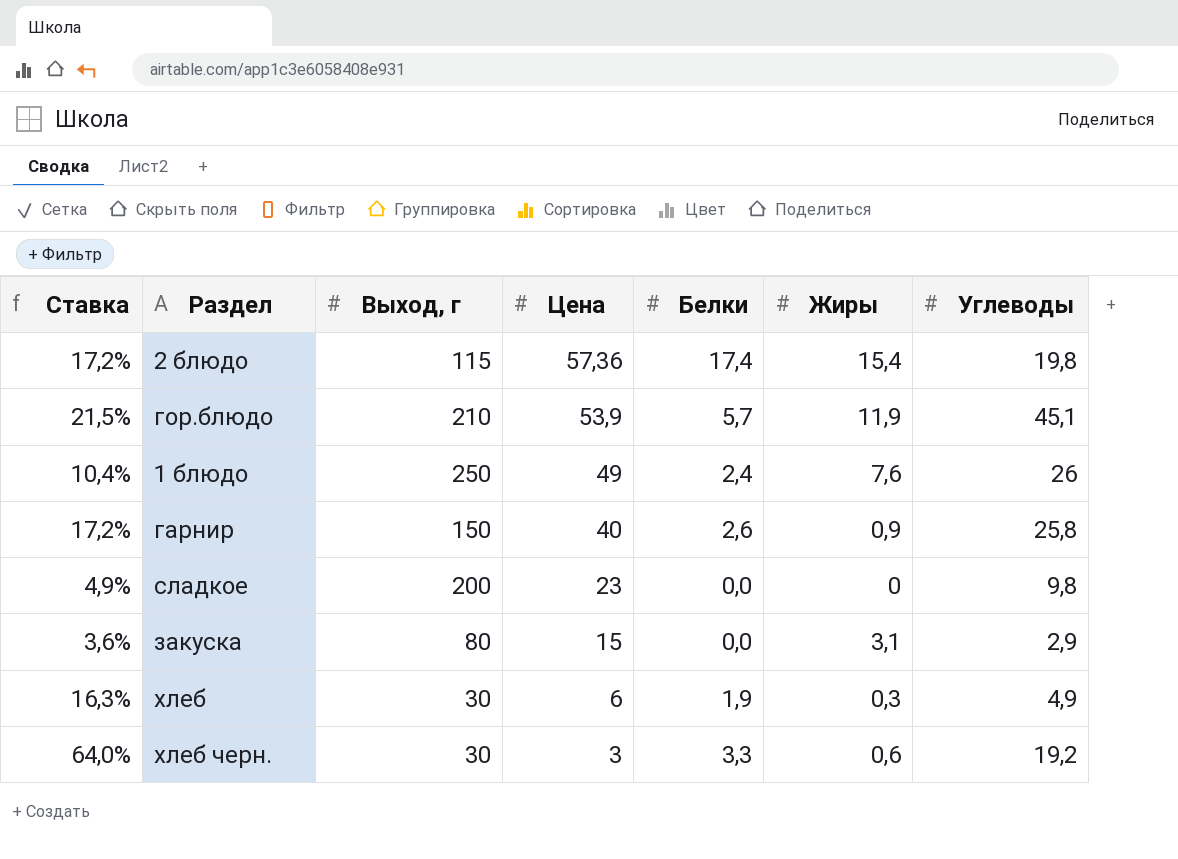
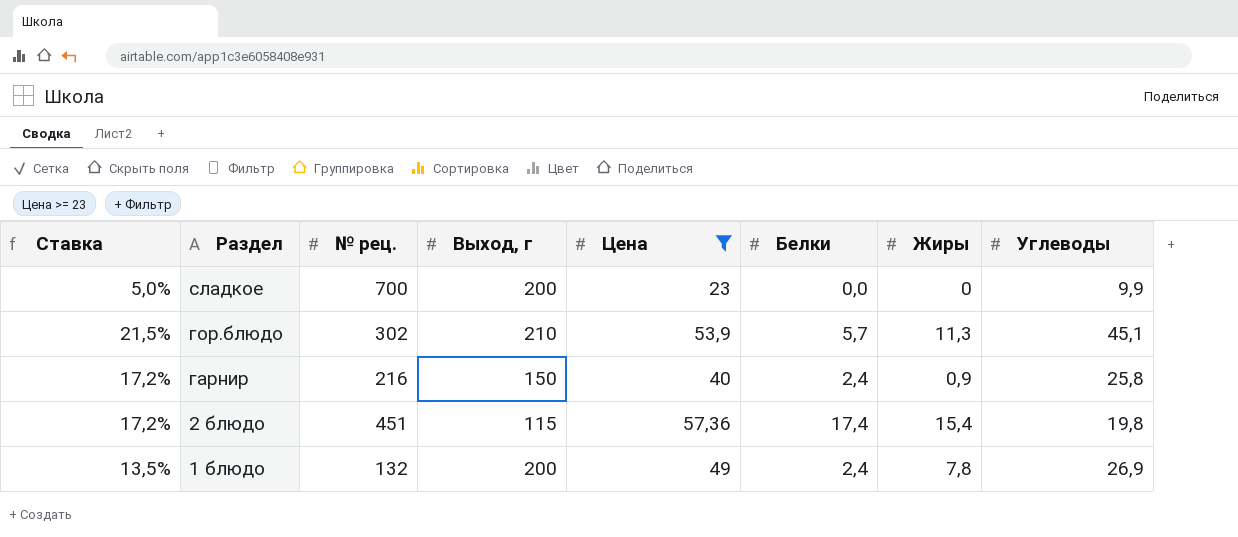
filter: none -> Цена >= 23
row order: Цена descending -> Раздел descending
column № рец. | position: none -> 3
сладкое | Ставка: 4,9% -> 5,0%
сладкое | Углеводы: 9,8 -> 9,9
гор.блюдо | Жиры: 11,9 -> 11,3
гарнир | Белки: 2,6 -> 2,4
1 блюдо | Ставка: 10,4% -> 13,5%
1 блюдо | Выход, г: 250 -> 200
1 блюдо | Жиры: 7,6 -> 7,8
1 блюдо | Углеводы: 26 -> 26,9

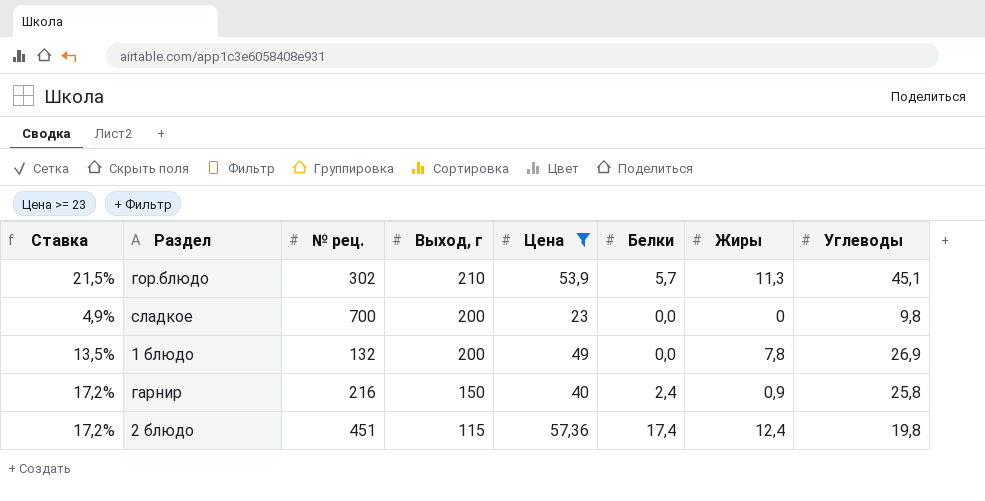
row order: Раздел descending -> Выход, г descending
сладкое | Ставка: 5,0% -> 4,9%
сладкое | Углеводы: 9,9 -> 9,8
1 блюдо | Белки: 2,4 -> 0,0
2 блюдо | Жиры: 15,4 -> 12,4

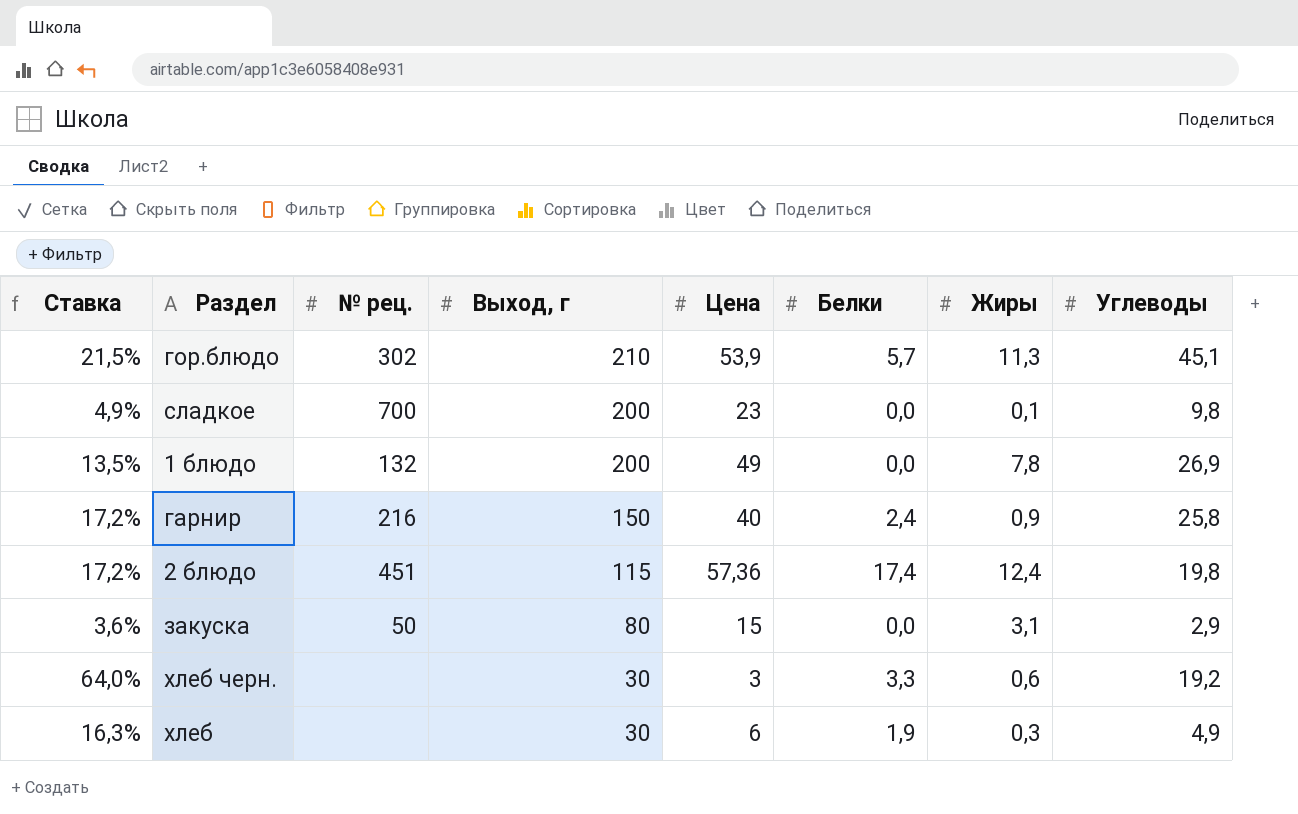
filter: Цена >= 23 -> none
сладкое | Жиры: 0 -> 0,1

